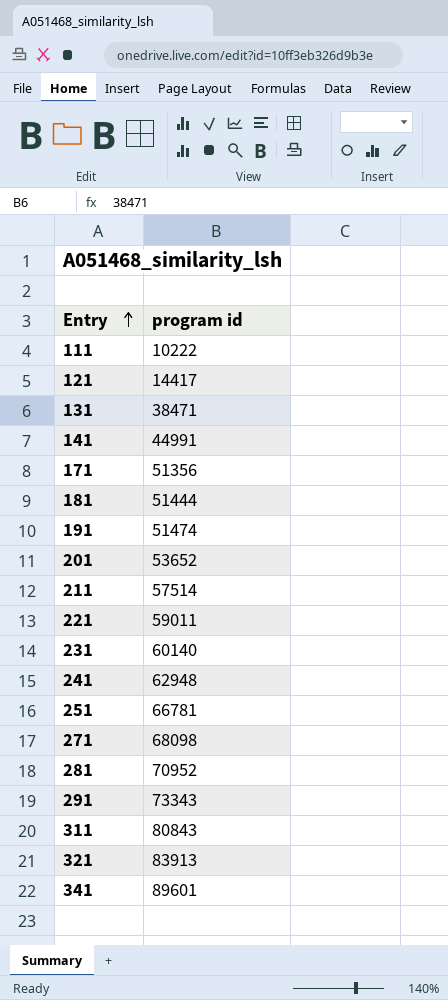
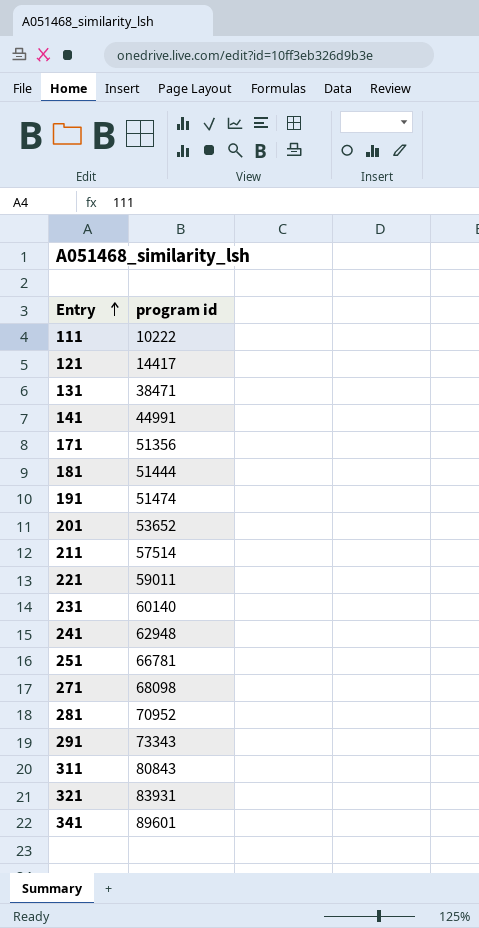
321 | program id: 83913 -> 83931

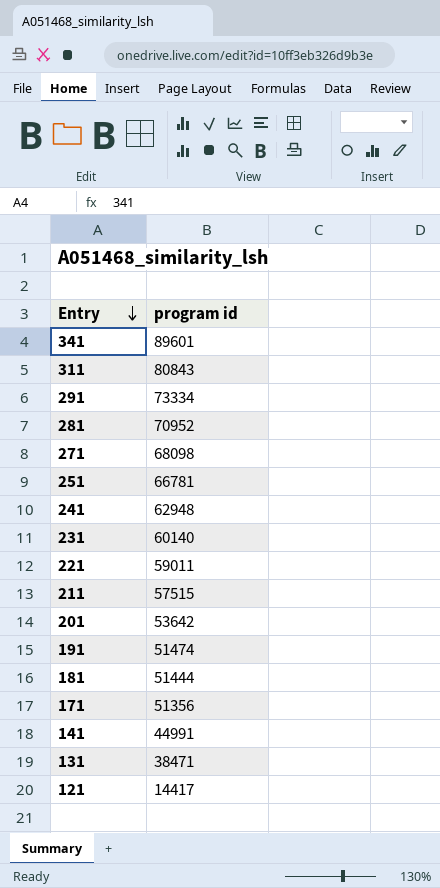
row order: Entry ascending -> Entry descending
row 111: 10222 -> none
row 321: 83931 -> none
291 | program id: 73343 -> 73334
211 | program id: 57514 -> 57515
201 | program id: 53652 -> 53642

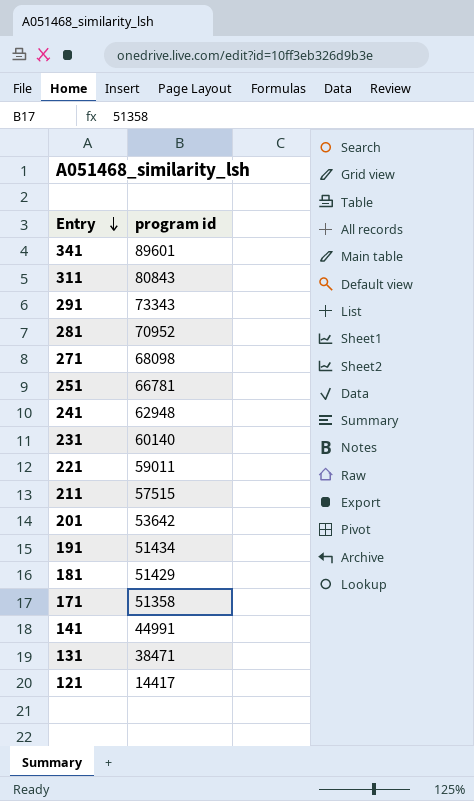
291 | program id: 73334 -> 73343
191 | program id: 51474 -> 51434
181 | program id: 51444 -> 51429
171 | program id: 51356 -> 51358

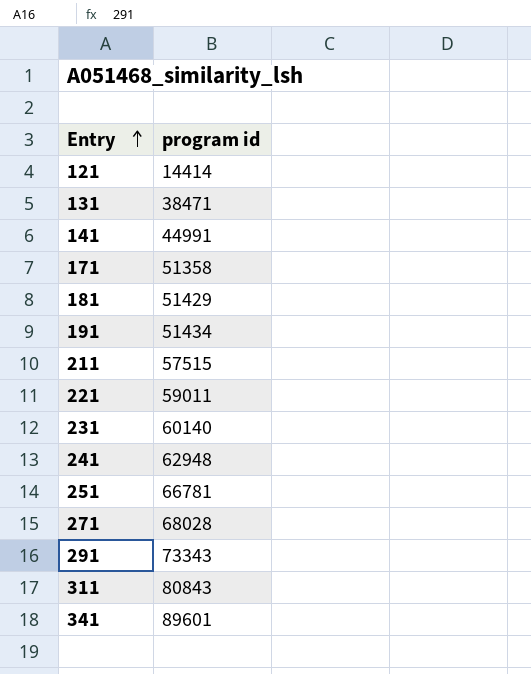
row order: Entry descending -> Entry ascending
row 281: 70952 -> none
row 201: 53642 -> none
121 | program id: 14417 -> 14414
271 | program id: 68098 -> 68028

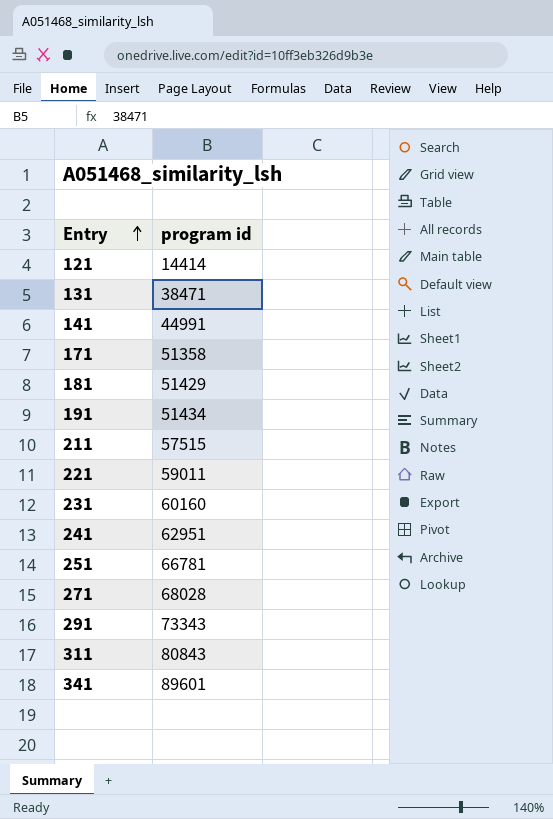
231 | program id: 60140 -> 60160
241 | program id: 62948 -> 62951

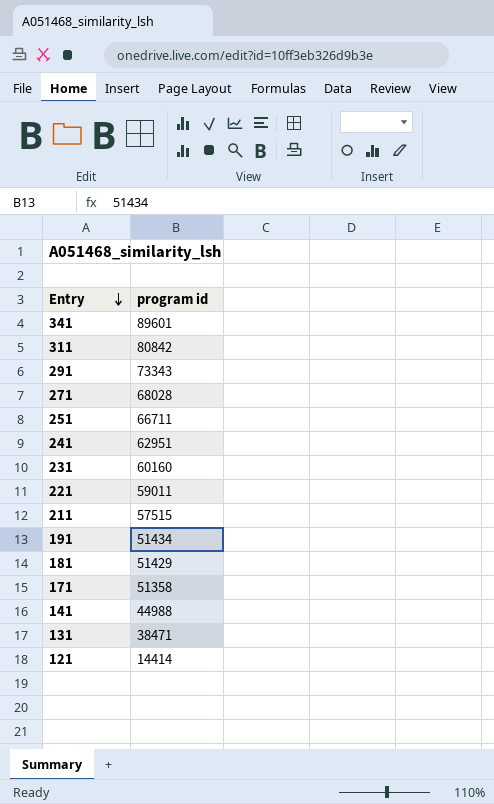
row order: Entry ascending -> Entry descending
311 | program id: 80843 -> 80842
251 | program id: 66781 -> 66711
141 | program id: 44991 -> 44988

